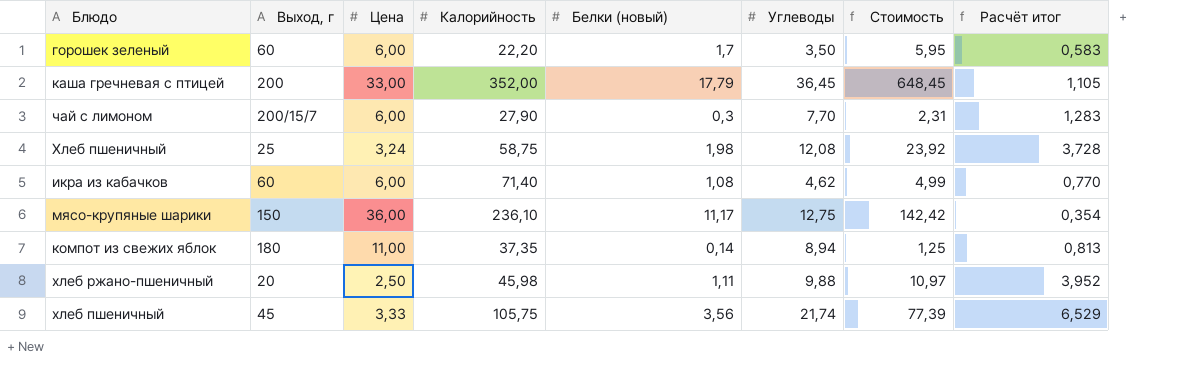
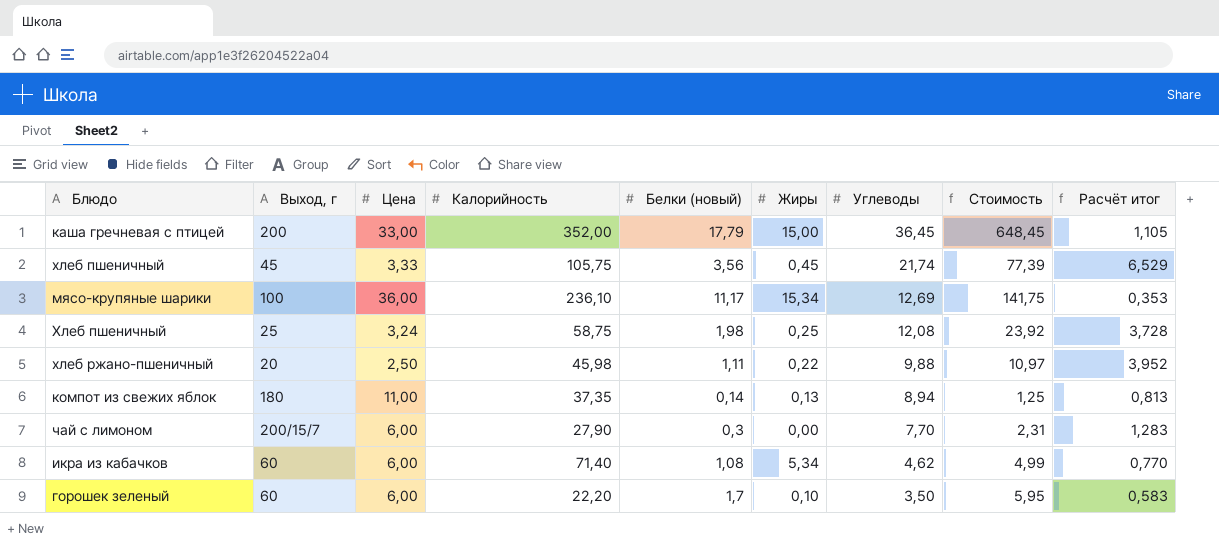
row order: none -> Углеводы descending
column Жиры | position: none -> 6
мясо-крупяные шарики | Выход, г: 150 -> 100
мясо-крупяные шарики | Углеводы: 12,75 -> 12,69
мясо-крупяные шарики | Стоимость: 142,42 -> 141,75
мясо-крупяные шарики | Расчёт итог: 0,354 -> 0,353

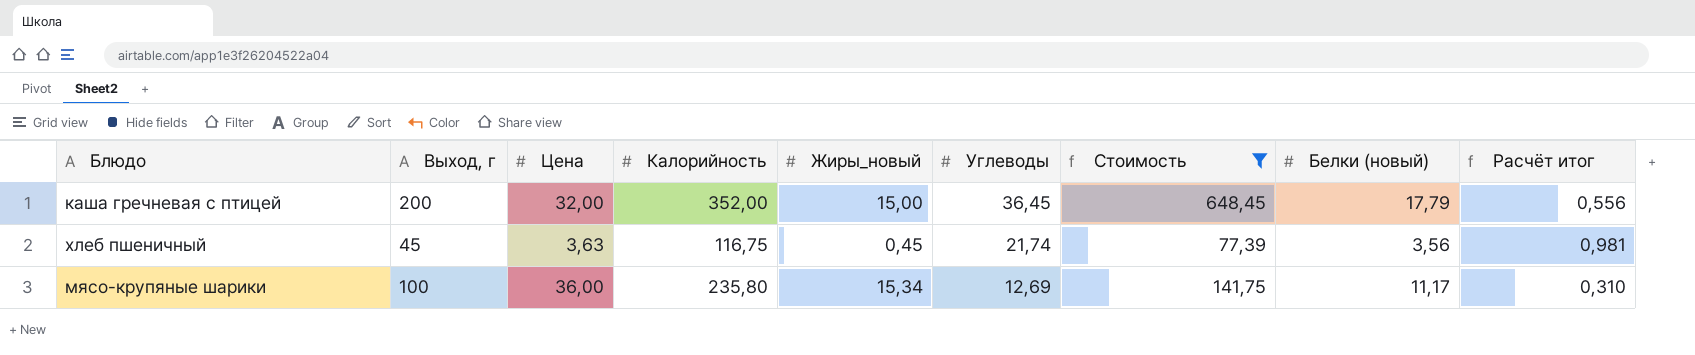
filter: none -> Стоимость >= 77,39
column name: Жиры -> Жиры_новый
column Белки (новый) | position: 5 -> 8
column Расчёт итог | formula: [Углеводы] / [Цена] -> [Белки (новый)] / [Цена]
каша гречневая с птицей | Цена: 33,00 -> 32,00
хлеб пшеничный | Цена: 3,33 -> 3,63
хлеб пшеничный | Калорийность: 105,75 -> 116,75
мясо-крупяные шарики | Калорийность: 236,10 -> 235,80

